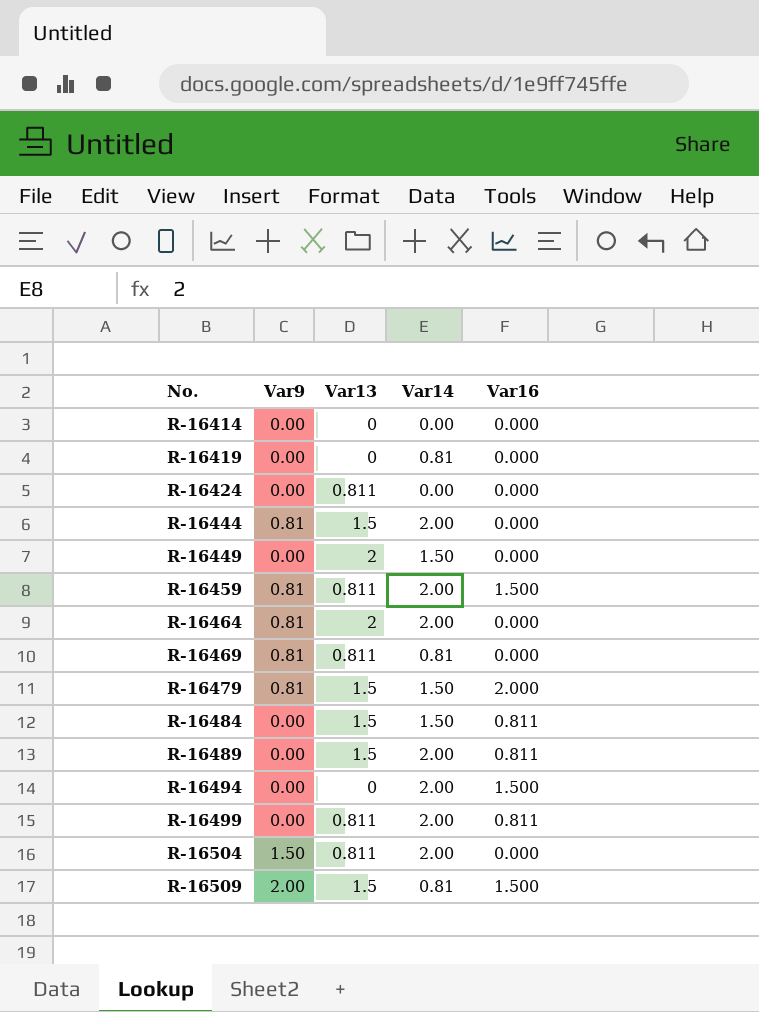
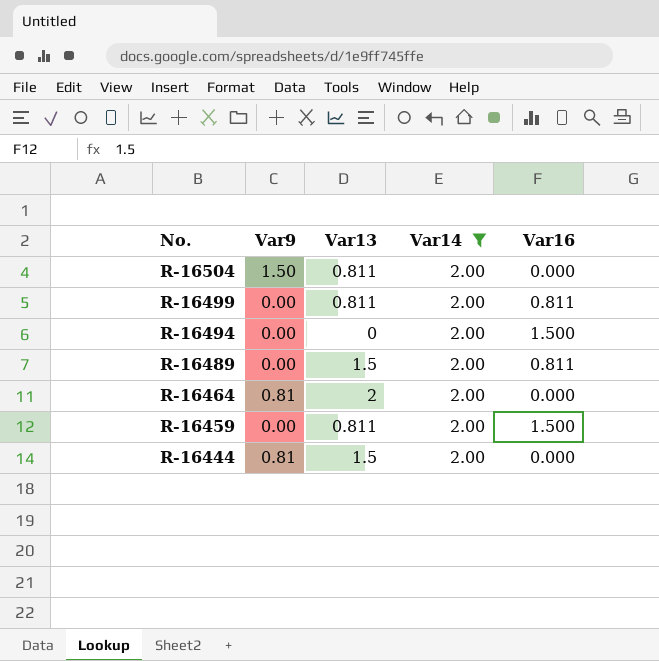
filter: none -> Var14 = 2.00
row order: No. ascending -> No. descending
R-16459 | Var9: 0.81 -> 0.00

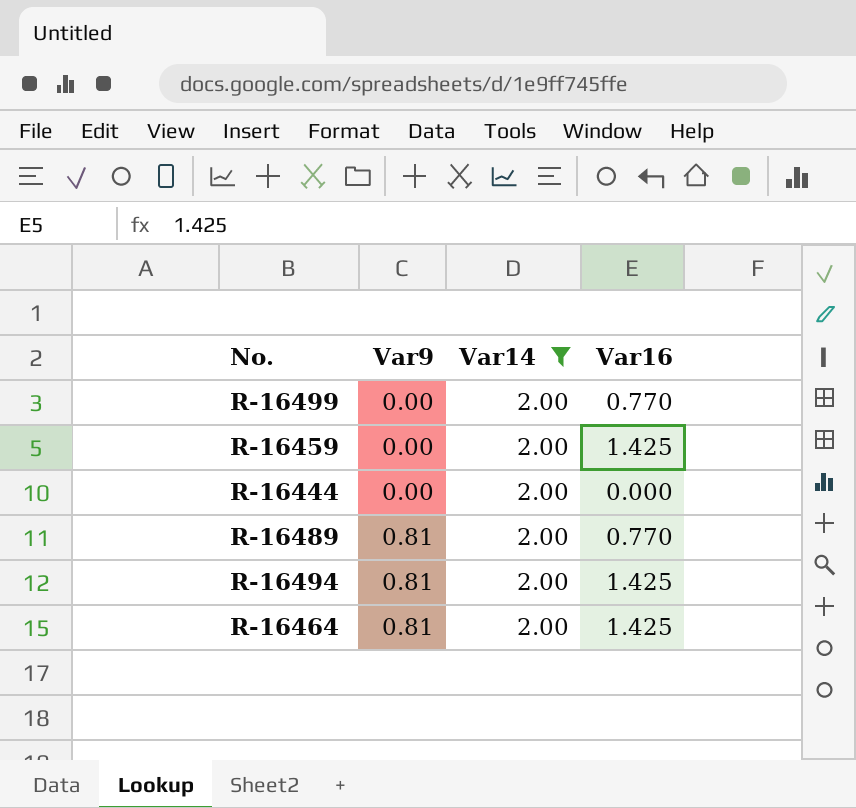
row order: No. descending -> Var9 ascending
column Var13 | position: 3 -> none
row R-16504: 1.50 | 0.811 | 2.00 | 0.000 -> none
R-16499 | Var16: 0.811 -> 0.770
R-16459 | Var16: 1.500 -> 1.425
R-16444 | Var9: 0.81 -> 0.00
R-16489 | Var9: 0.00 -> 0.81
R-16489 | Var16: 0.811 -> 0.770
R-16494 | Var9: 0.00 -> 0.81
R-16494 | Var16: 1.500 -> 1.425
R-16464 | Var16: 0.000 -> 1.425

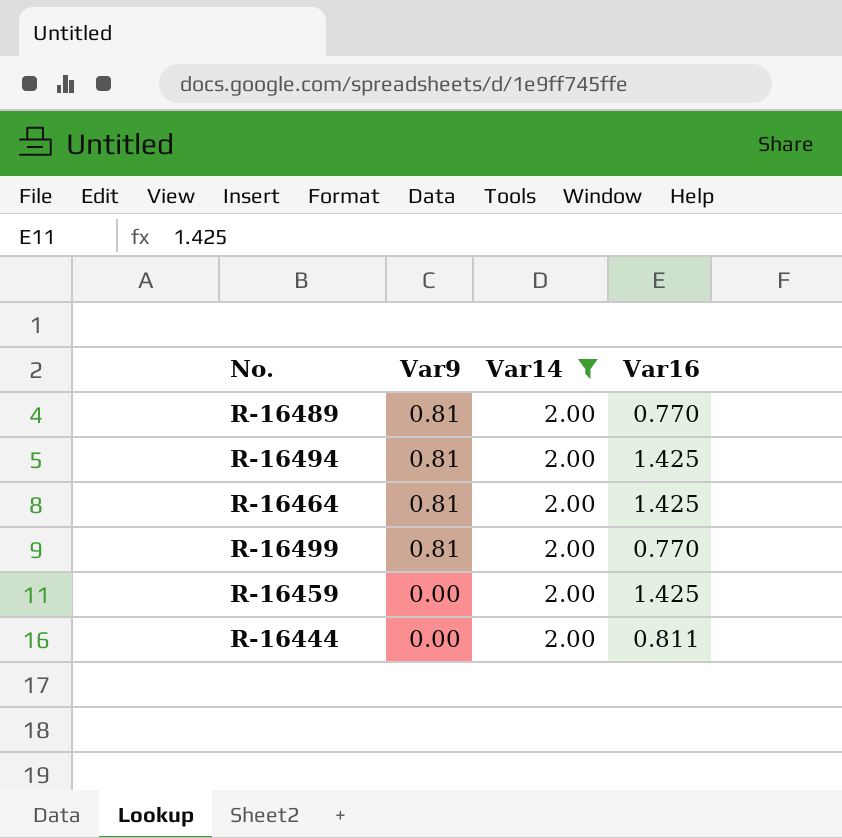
row order: Var9 ascending -> Var9 descending
R-16499 | Var9: 0.00 -> 0.81
R-16444 | Var16: 0.000 -> 0.811

